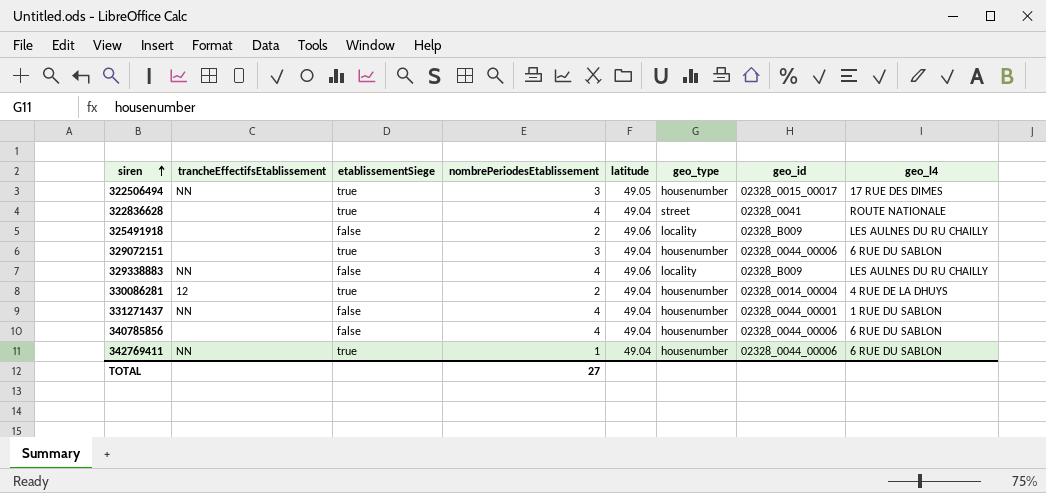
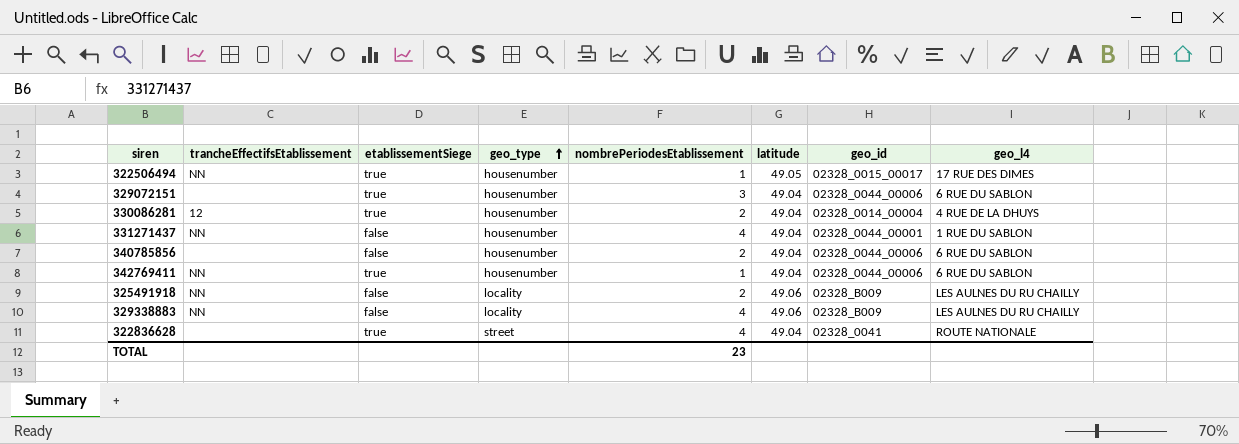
row order: siren ascending -> geo_type ascending
column geo_type | position: 6 -> 4
322506494 | nombrePeriodesEtablissement: 3 -> 1
340785856 | nombrePeriodesEtablissement: 4 -> 2
325491918 | trancheEffectifsEtablissement: none -> NN
TOTAL | nombrePeriodesEtablissement: 27 -> 23

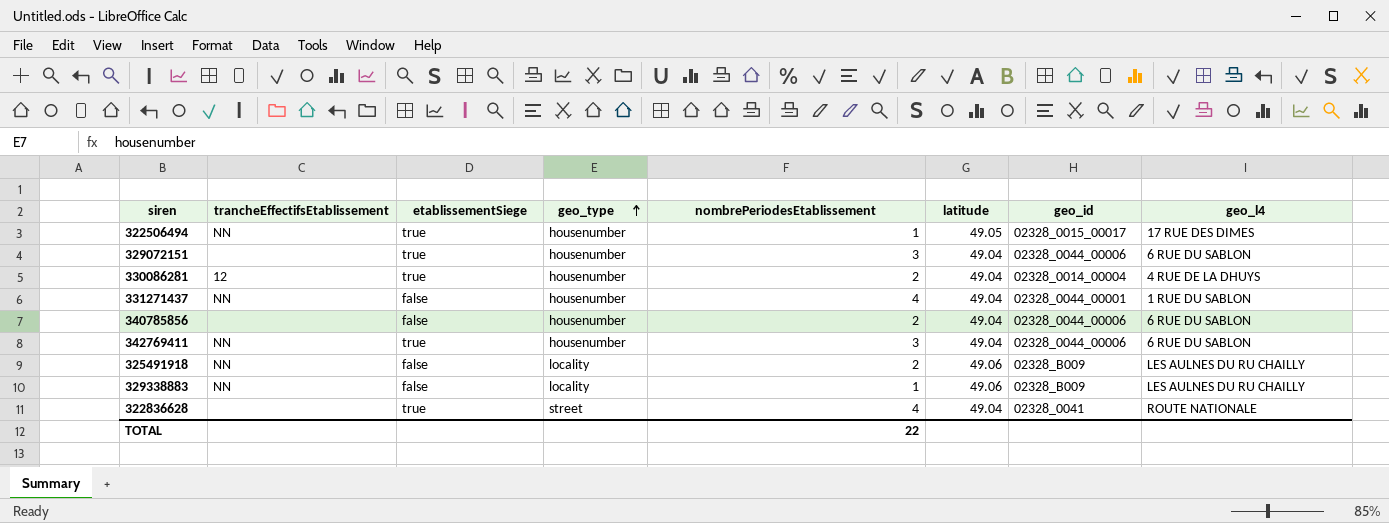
342769411 | nombrePeriodesEtablissement: 1 -> 3
329338883 | nombrePeriodesEtablissement: 4 -> 1
TOTAL | nombrePeriodesEtablissement: 23 -> 22

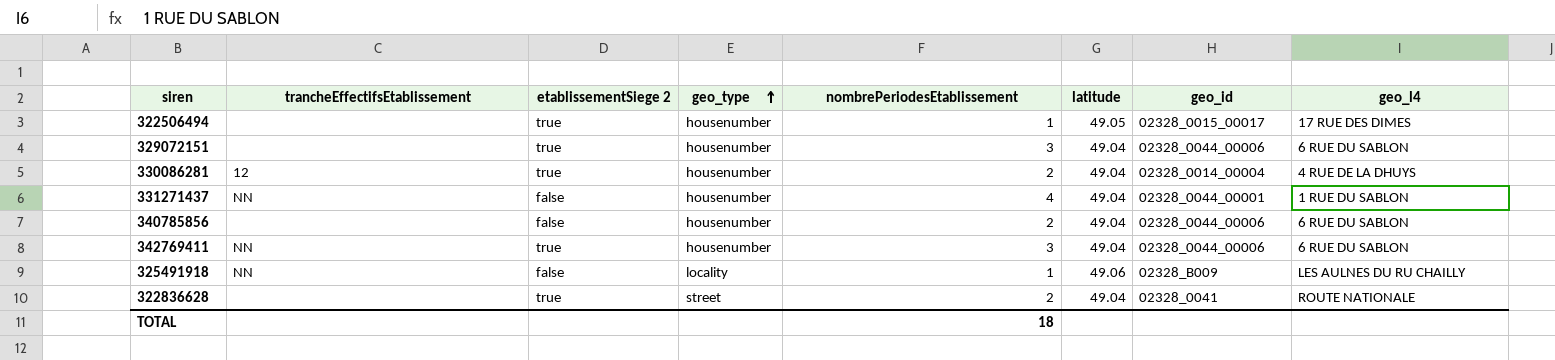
column name: etablissementSiege -> etablissementSiege 2
row 329338883: NN | false | locality | 1 | 49.06 | 02328_B009 | LES AULNES DU RU CHAILLY -> none
322506494 | trancheEffectifsEtablissement: NN -> none
325491918 | nombrePeriodesEtablissement: 2 -> 1
322836628 | nombrePeriodesEtablissement: 4 -> 2
TOTAL | nombrePeriodesEtablissement: 22 -> 18

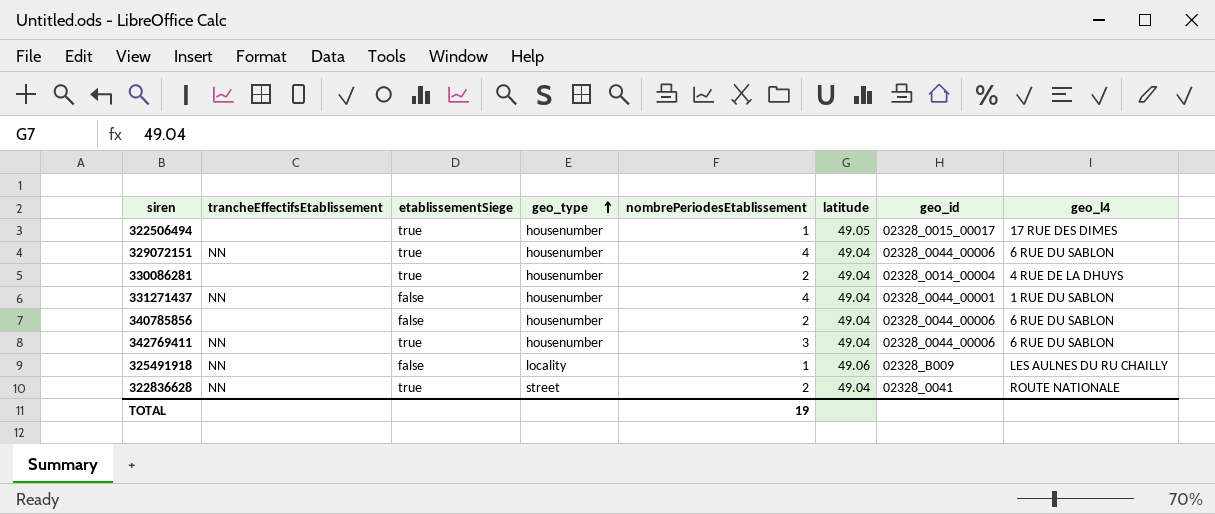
column name: etablissementSiege 2 -> etablissementSiege
329072151 | trancheEffectifsEtablissement: none -> NN
329072151 | nombrePeriodesEtablissement: 3 -> 4
330086281 | trancheEffectifsEtablissement: 12 -> none
322836628 | trancheEffectifsEtablissement: none -> NN
TOTAL | nombrePeriodesEtablissement: 18 -> 19

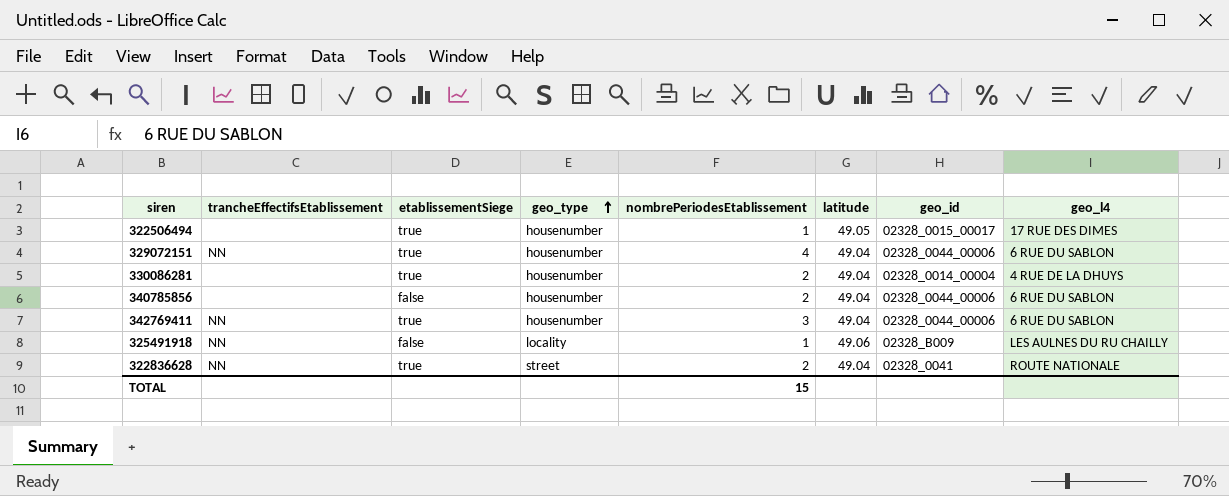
row 331271437: NN | false | housenumber | 4 | 49.04 | 02328_0044_00001 | 1 RUE DU SABLON -> none
TOTAL | nombrePeriodesEtablissement: 19 -> 15

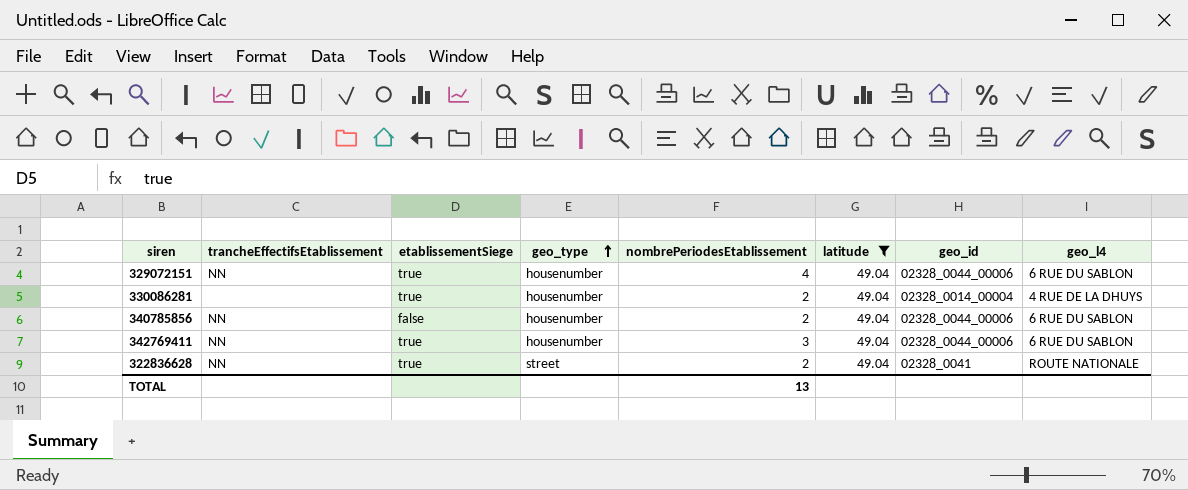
filter: none -> latitude = 49.04
340785856 | trancheEffectifsEtablissement: none -> NN
TOTAL | nombrePeriodesEtablissement: 15 -> 13

